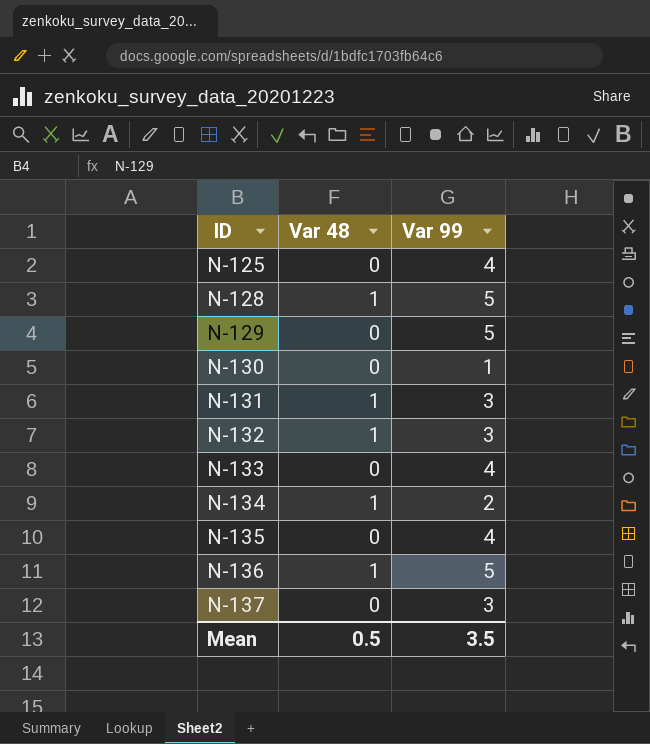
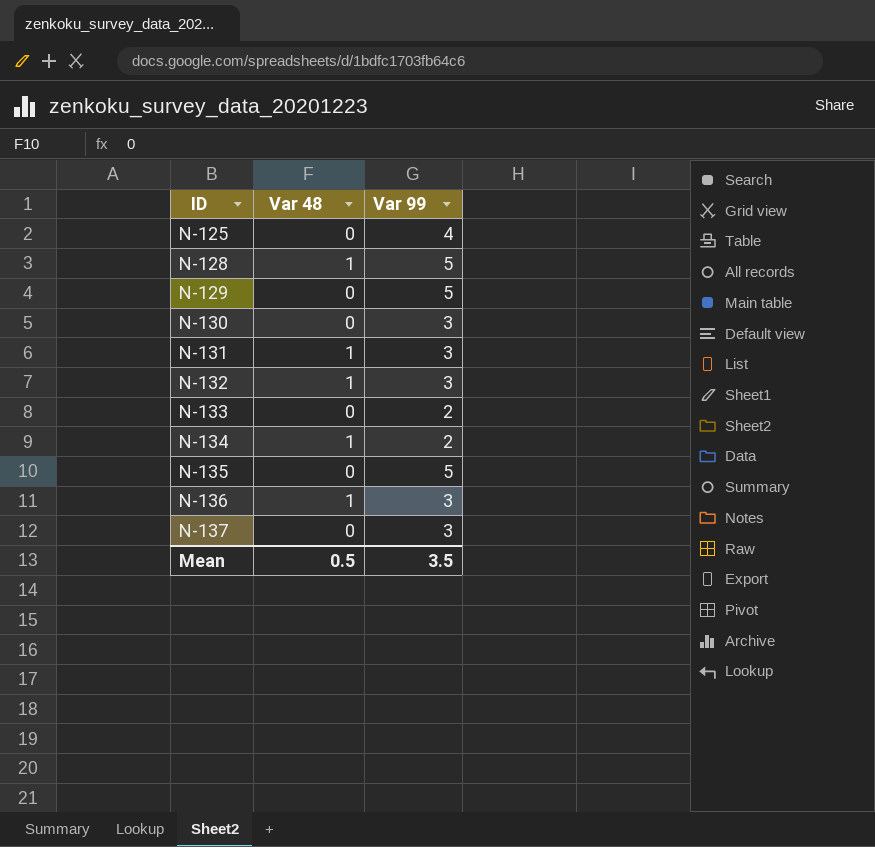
N-130 | Var 99: 1 -> 3
N-133 | Var 99: 4 -> 2
N-135 | Var 99: 4 -> 5
N-136 | Var 99: 5 -> 3

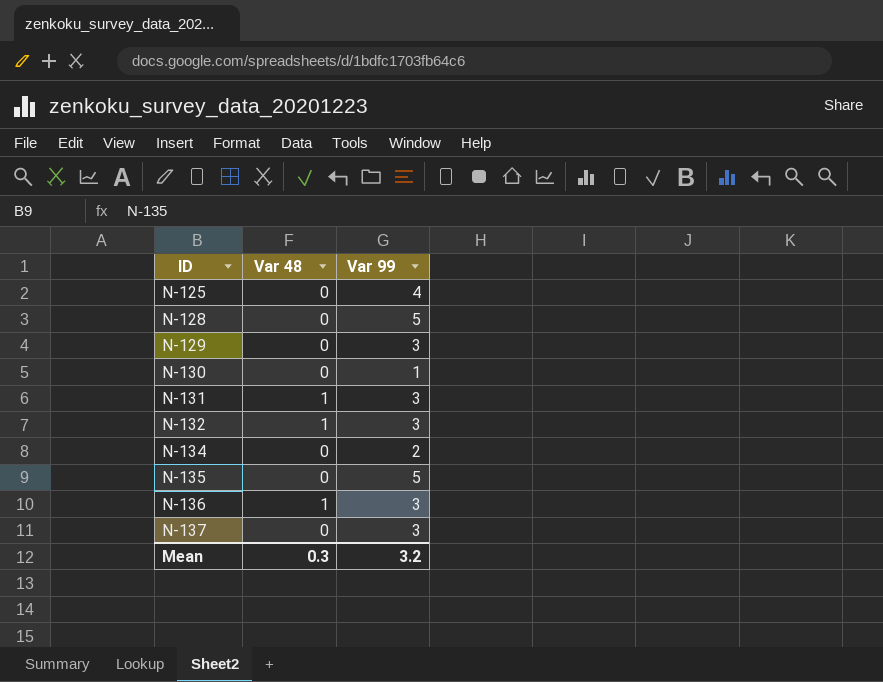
row N-133: 0 | 2 -> none
N-128 | Var 48: 1 -> 0
N-129 | Var 99: 5 -> 3
N-130 | Var 99: 3 -> 1
N-134 | Var 48: 1 -> 0
Mean | Var 48: 0.5 -> 0.3
Mean | Var 99: 3.5 -> 3.2

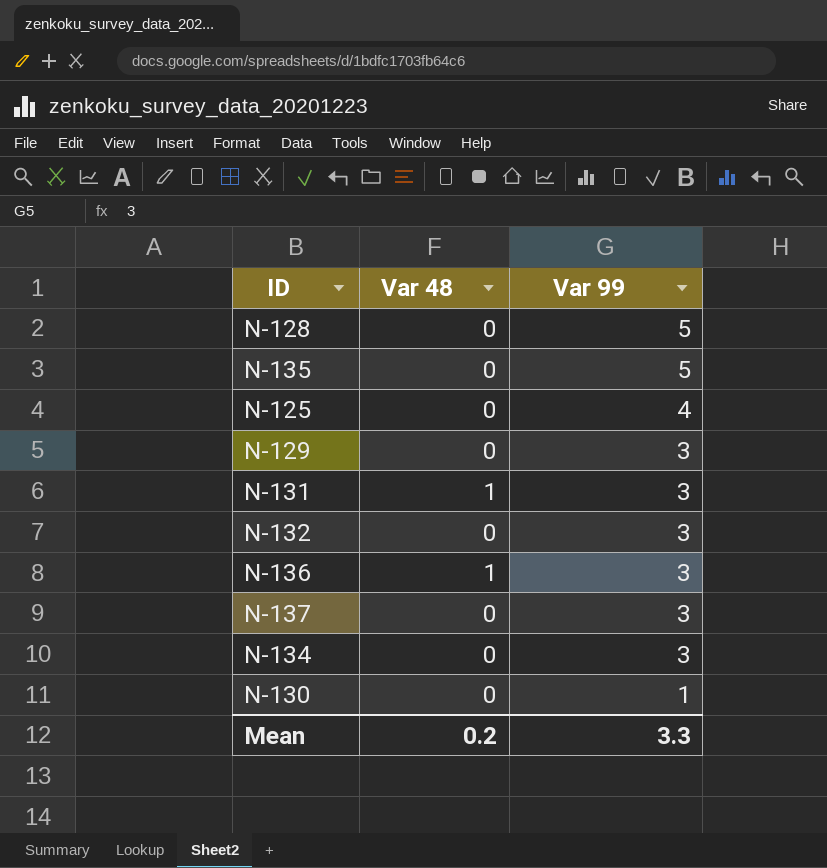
row order: ID ascending -> Var 99 descending
N-132 | Var 48: 1 -> 0
N-134 | Var 99: 2 -> 3
Mean | Var 48: 0.3 -> 0.2
Mean | Var 99: 3.2 -> 3.3

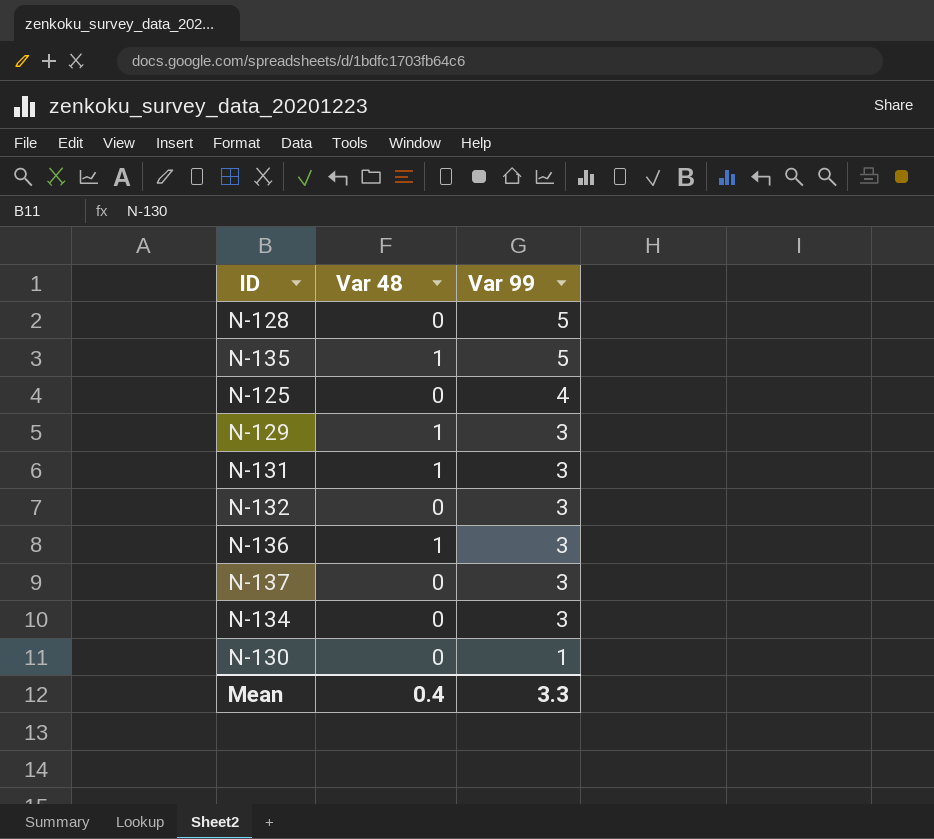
N-135 | Var 48: 0 -> 1
N-129 | Var 48: 0 -> 1
Mean | Var 48: 0.2 -> 0.4

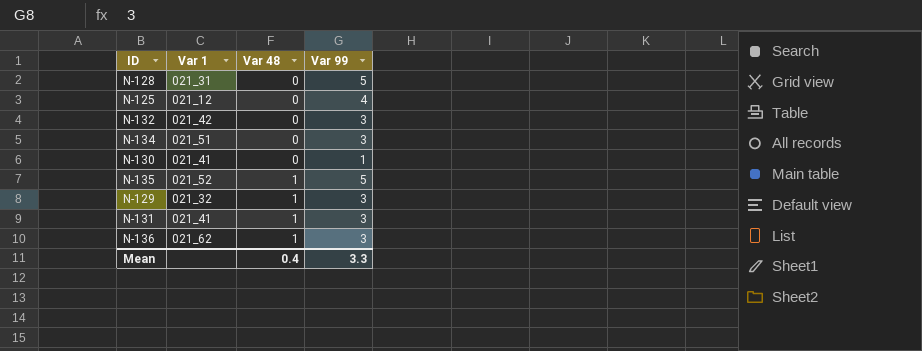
row order: Var 99 descending -> Var 48 ascending
column Var 1 | position: none -> 2
row N-137: 0 | 3 -> none

